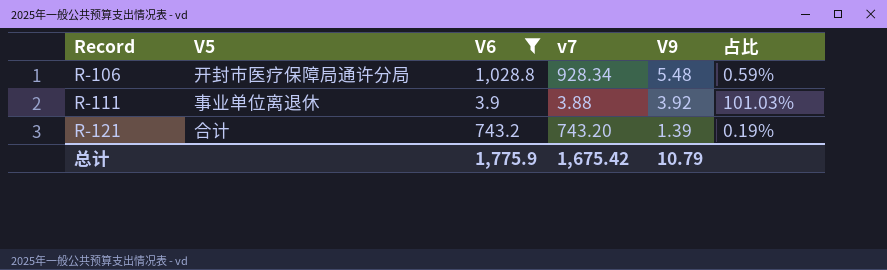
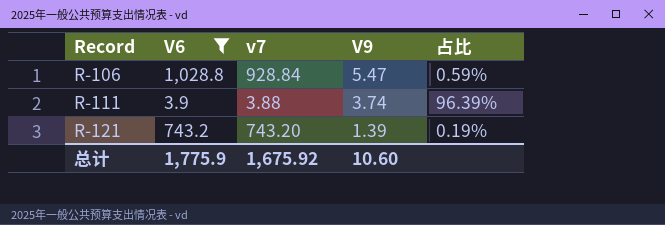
column V5 | position: 2 -> none
R-106 | v7: 928.34 -> 928.84
R-106 | V9: 5.48 -> 5.47
R-111 | V9: 3.92 -> 3.74
R-111 | 占比: 101.03% -> 96.39%
总计 | v7: 1,675.42 -> 1,675.92
总计 | V9: 10.79 -> 10.60

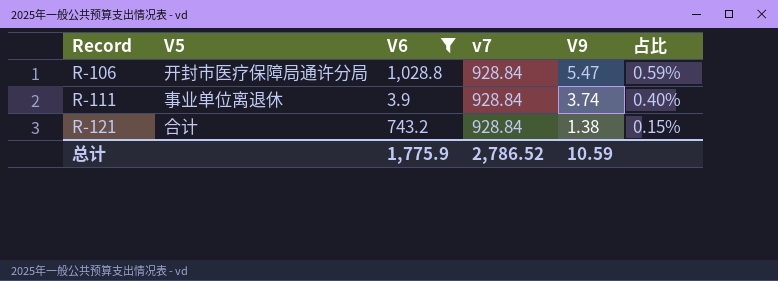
column V5 | position: none -> 2
R-111 | v7: 3.88 -> 928.84
R-111 | 占比: 96.39% -> 0.40%
R-121 | v7: 743.20 -> 928.84
R-121 | V9: 1.39 -> 1.38
R-121 | 占比: 0.19% -> 0.15%
总计 | v7: 1,675.92 -> 2,786.52
总计 | V9: 10.60 -> 10.59

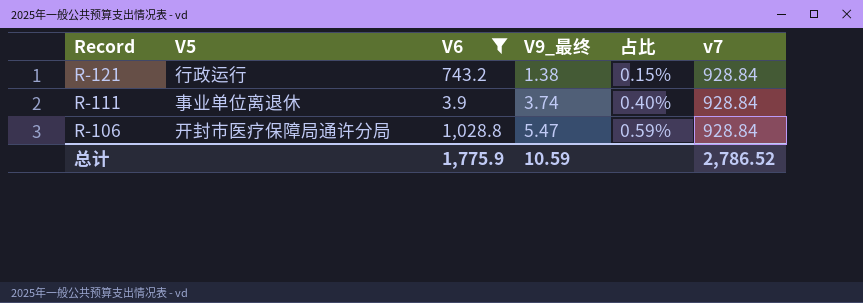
row order: Record ascending -> Record descending
column name: V9 -> V9_最终
column v7 | position: 4 -> 6
R-121 | V5: 合计 -> 行政运行

